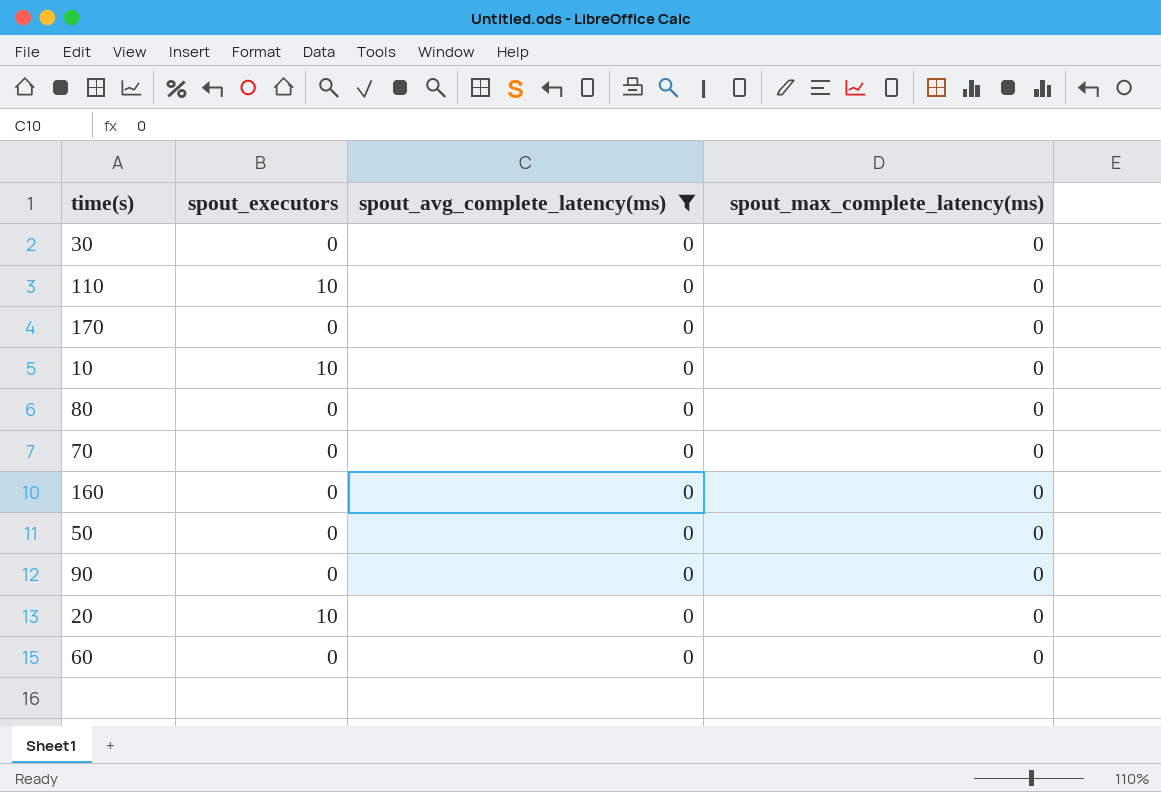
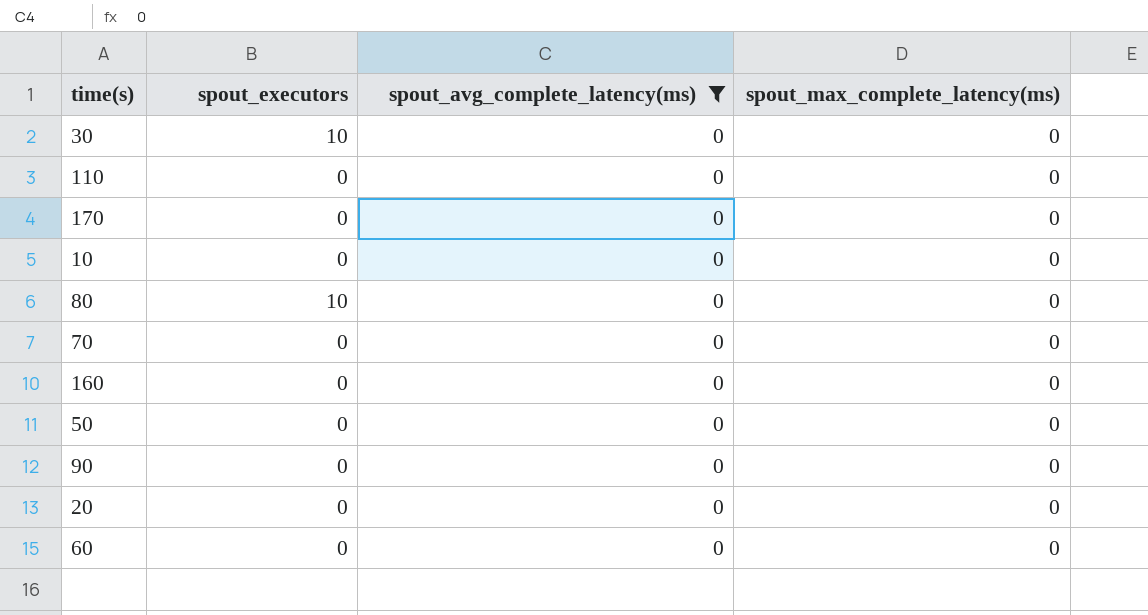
30 | spout_executors: 0 -> 10
110 | spout_executors: 10 -> 0
10 | spout_executors: 10 -> 0
80 | spout_executors: 0 -> 10
20 | spout_executors: 10 -> 0

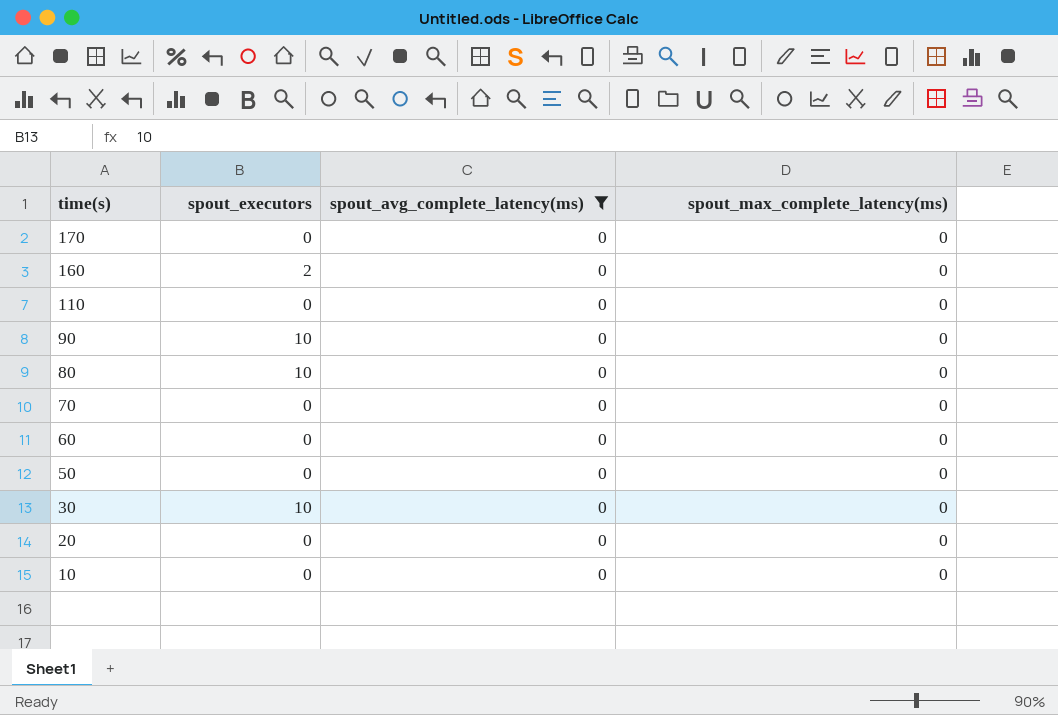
row order: none -> time(s) descending
160 | spout_executors: 0 -> 2
90 | spout_executors: 0 -> 10

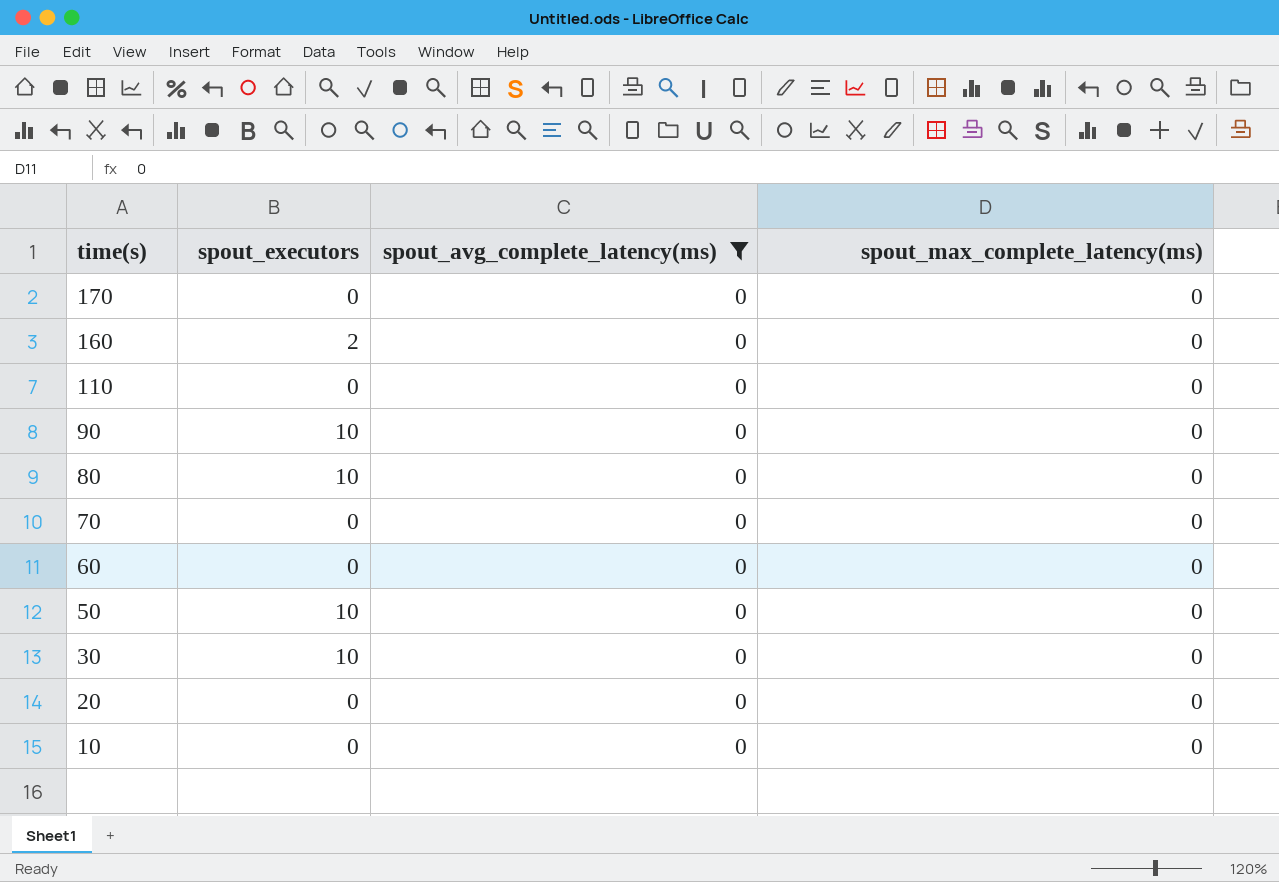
50 | spout_executors: 0 -> 10

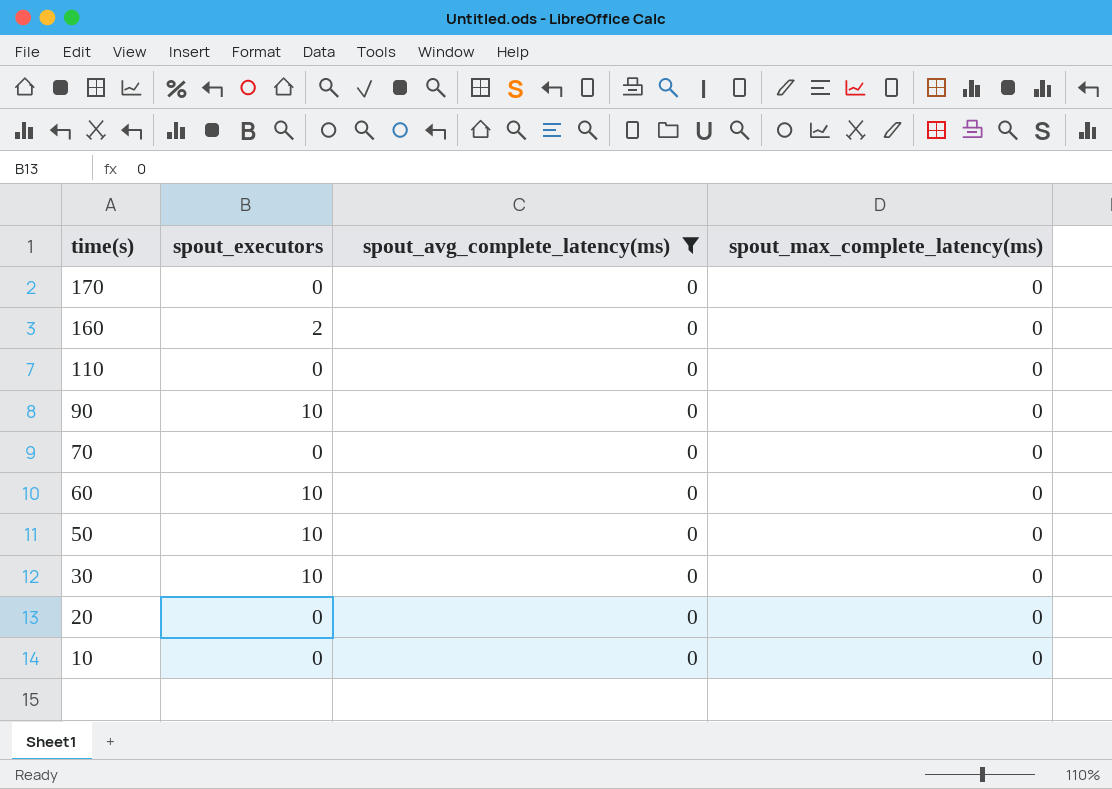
row 80: 10 | 0 | 0 -> none
60 | spout_executors: 0 -> 10

